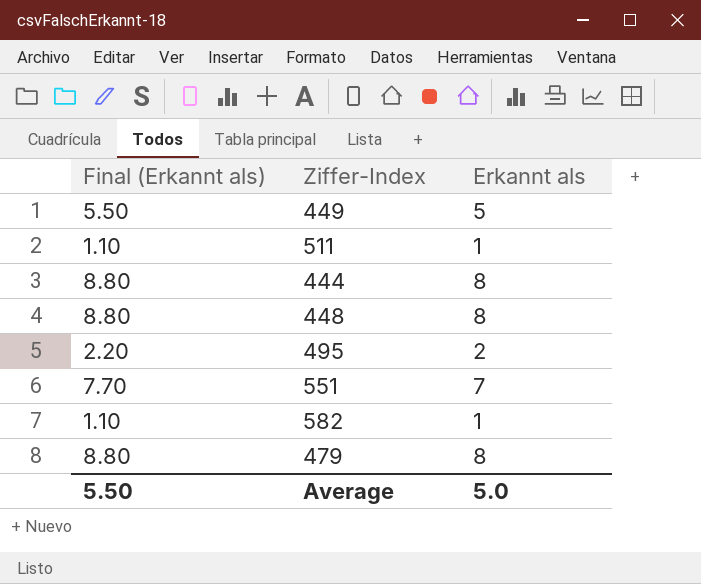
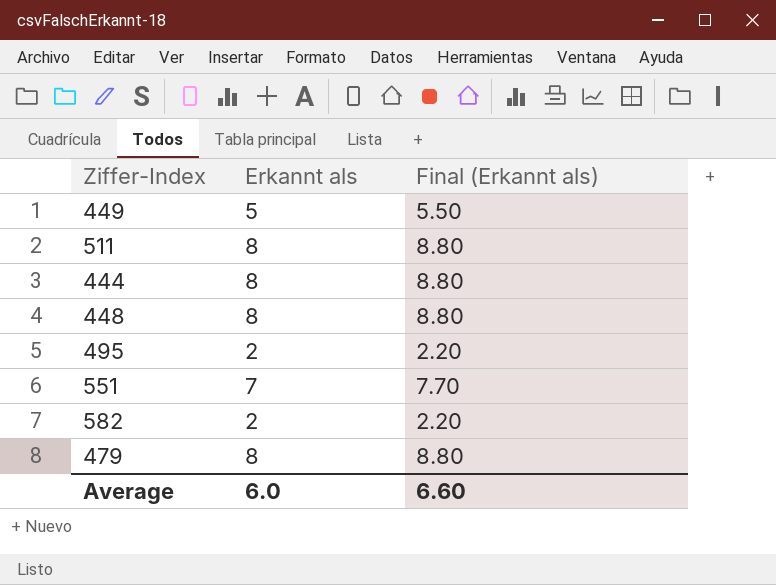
column Final (Erkannt als) | position: 1 -> 3
511 | Erkannt als: 1 -> 8
511 | Final (Erkannt als): 1.10 -> 8.80
582 | Erkannt als: 1 -> 2
582 | Final (Erkannt als): 1.10 -> 2.20
Average | Erkannt als: 5.0 -> 6.0
Average | Final (Erkannt als): 5.50 -> 6.60

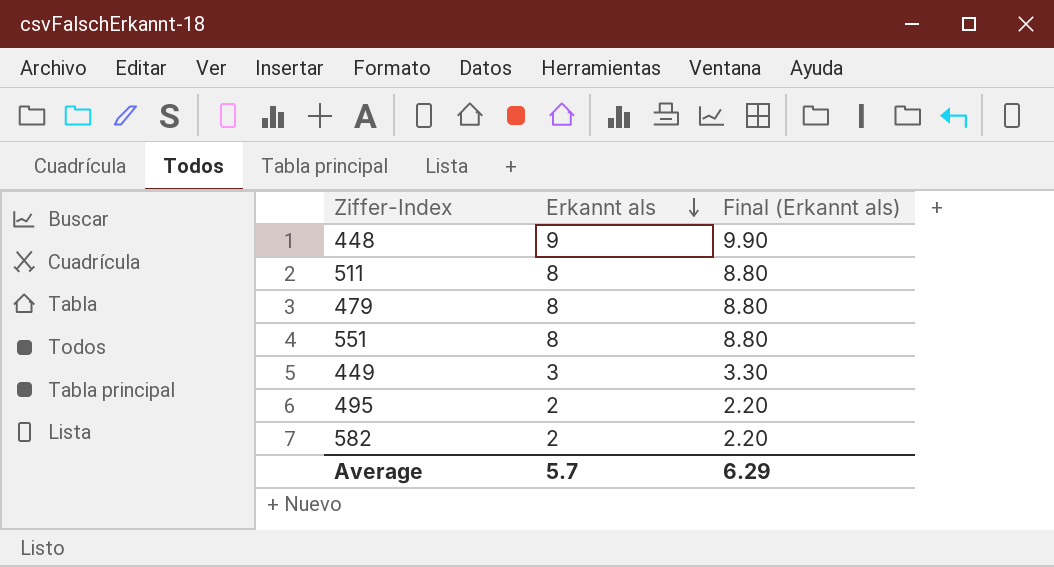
row order: none -> Erkannt als descending
row 444: 8 | 8.80 -> none
448 | Erkannt als: 8 -> 9
448 | Final (Erkannt als): 8.80 -> 9.90
551 | Erkannt als: 7 -> 8
551 | Final (Erkannt als): 7.70 -> 8.80
449 | Erkannt als: 5 -> 3
449 | Final (Erkannt als): 5.50 -> 3.30
Average | Erkannt als: 6.0 -> 5.7
Average | Final (Erkannt als): 6.60 -> 6.29

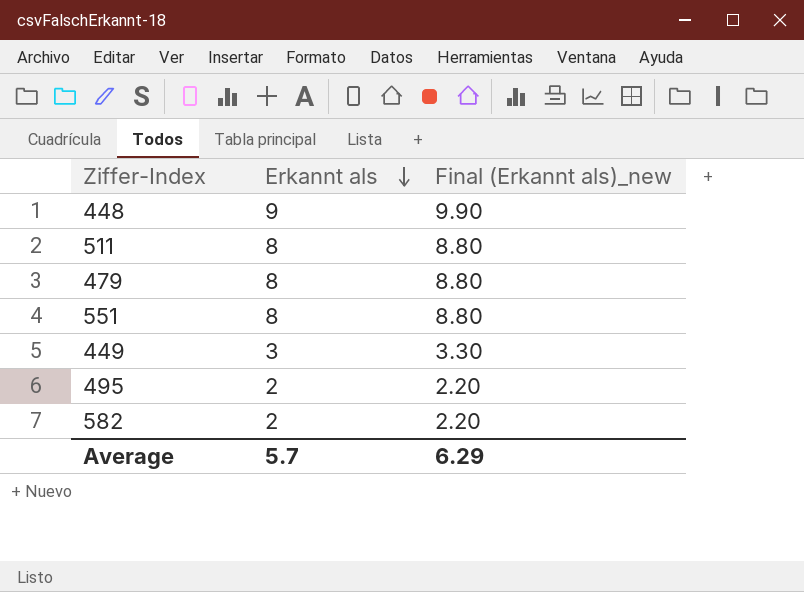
column name: Final (Erkannt als) -> Final (Erkannt als)_new

